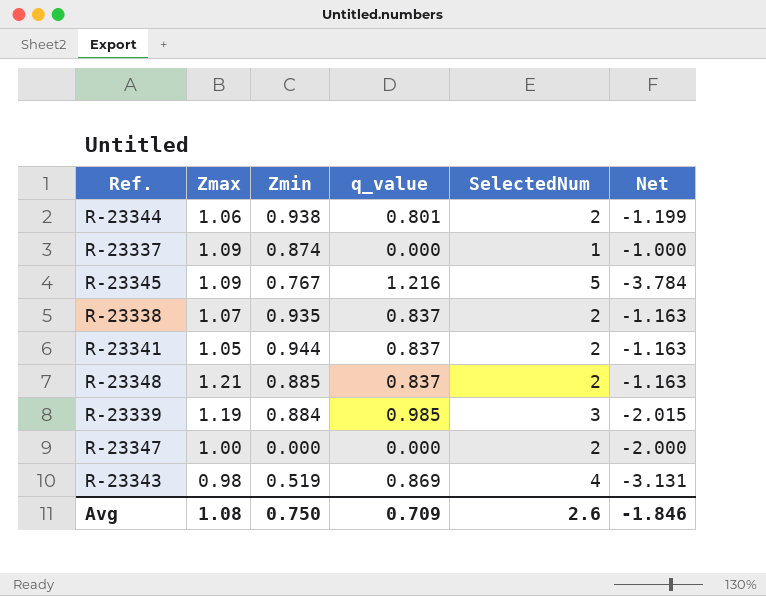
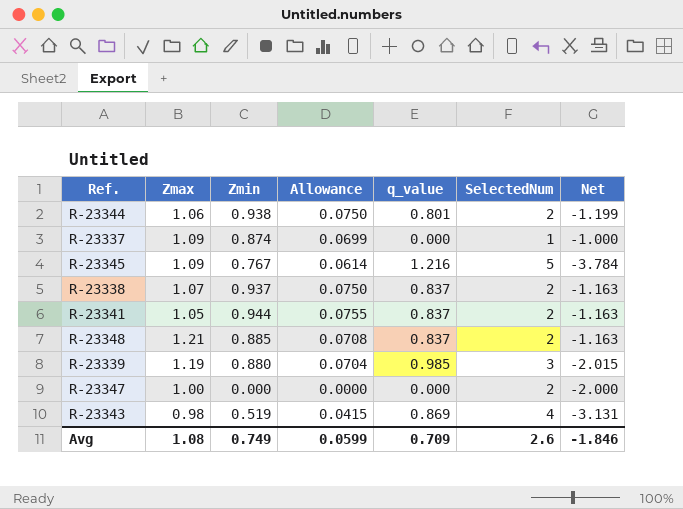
column Allowance | formula: none -> [Zmin] * 0.08
R-23338 | Zmin: 0.935 -> 0.937
R-23339 | Zmin: 0.884 -> 0.880
Avg | Zmin: 0.750 -> 0.749

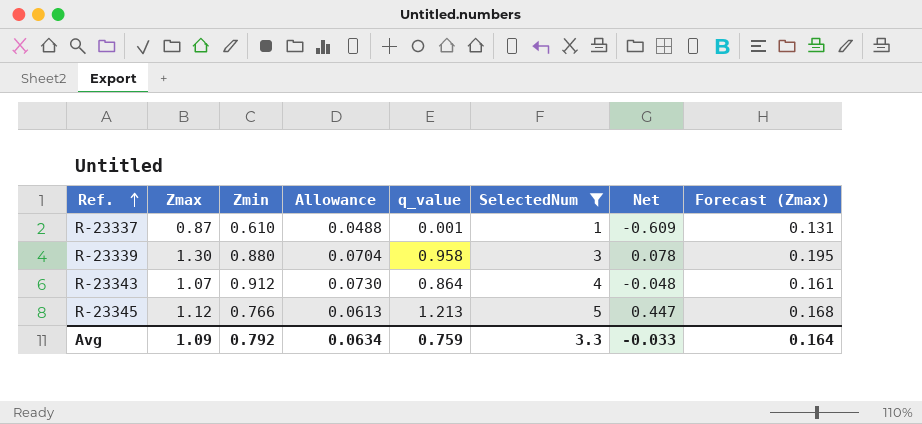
filter: none -> SelectedNum != 2
row order: none -> Ref. ascending
column Net | formula: [q_value] - [SelectedNum] -> [q_value] - [Zmin]
column Forecast (Zmax) | formula: none -> [Zmax] * 0.15
R-23337 | Zmax: 1.09 -> 0.87
R-23337 | Zmin: 0.874 -> 0.610
R-23337 | Allowance: 0.0699 -> 0.0488
R-23337 | q_value: 0.000 -> 0.001
R-23339 | Zmax: 1.19 -> 1.30
R-23339 | q_value: 0.985 -> 0.958
R-23343 | Zmax: 0.98 -> 1.07
R-23343 | Zmin: 0.519 -> 0.912
R-23343 | Allowance: 0.0415 -> 0.0730
R-23343 | q_value: 0.869 -> 0.864
R-23345 | Zmax: 1.09 -> 1.12
R-23345 | Zmin: 0.767 -> 0.766
R-23345 | Allowance: 0.0614 -> 0.0613
R-23345 | q_value: 1.216 -> 1.213
Avg | Zmax: 1.08 -> 1.09
Avg | Zmin: 0.749 -> 0.792
Avg | Allowance: 0.0599 -> 0.0634
Avg | q_value: 0.709 -> 0.759
Avg | SelectedNum: 2.6 -> 3.3
Avg | Net: -1.846 -> -0.033

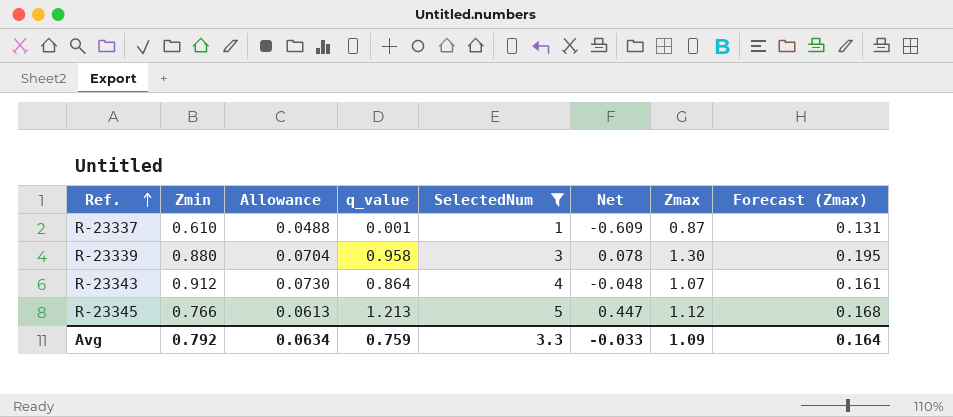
column Zmax | position: 2 -> 7

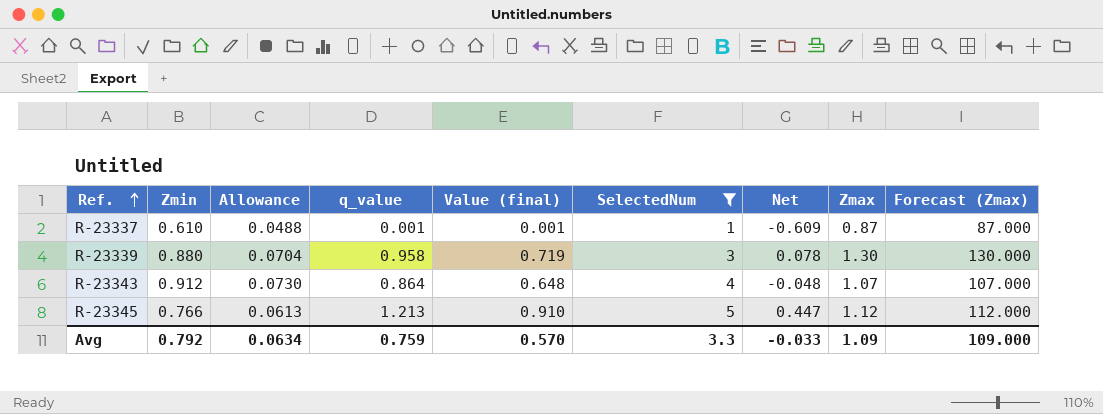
column Value (final) | formula: none -> [q_value] * 0.75
column Forecast (Zmax) | formula: [Zmax] * 0.15 -> [Zmax] * 100
Avg | Forecast (Zmax): 0.164 -> 109.000

